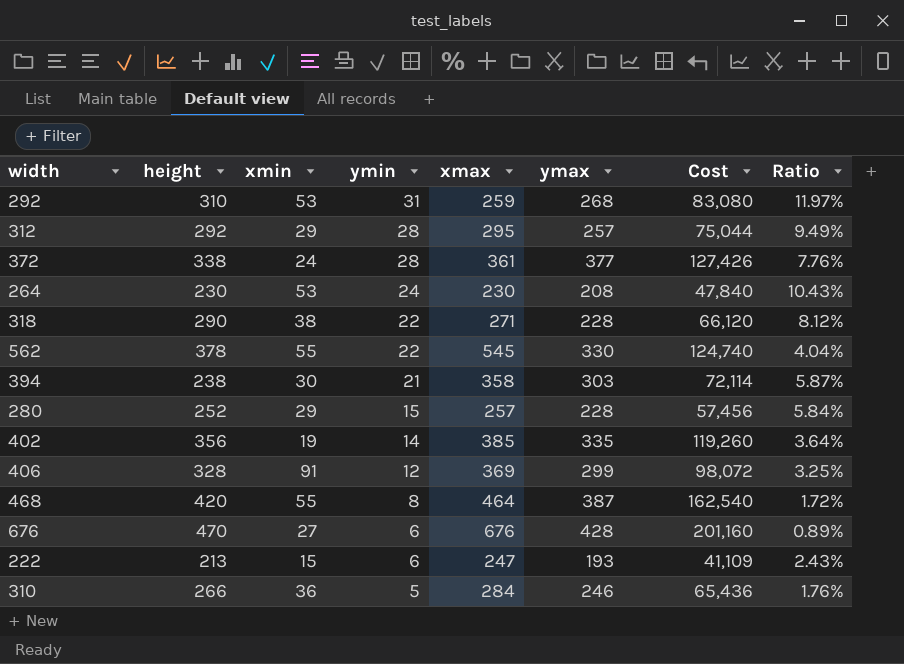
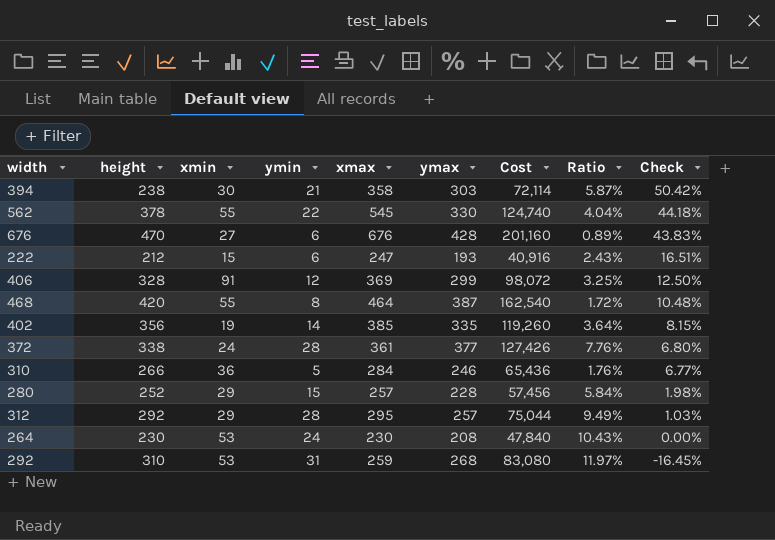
row order: ymin descending -> Check descending
column Check | formula: none -> ([xmax] - [height]) / [height]
row 318: 290 | 38 | 22 | 271 | 228 | 66,120 | 8.12% -> none
222 | height: 213 -> 212
222 | Cost: 41,109 -> 40,916

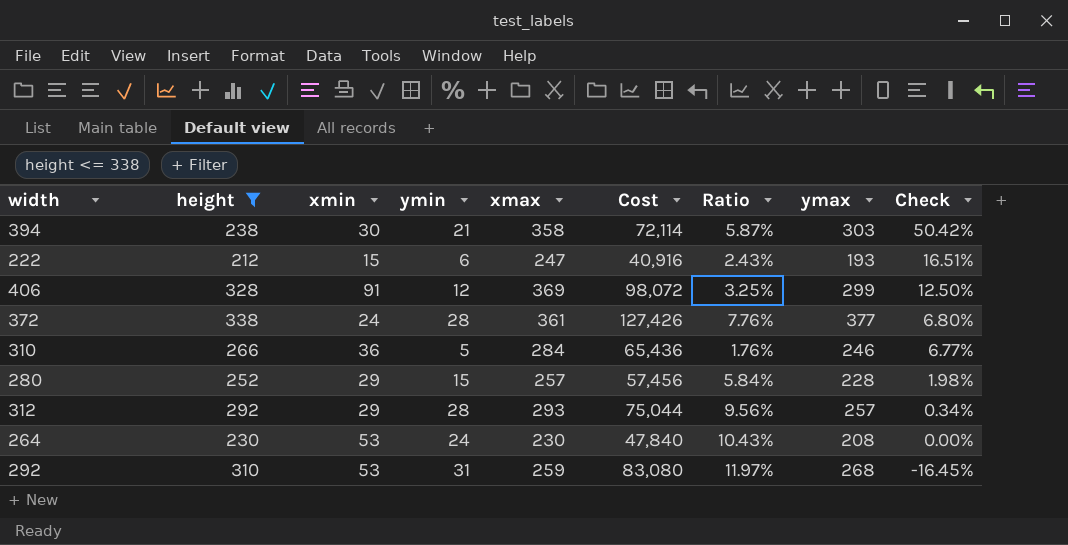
filter: none -> height <= 338
column ymax | position: 6 -> 8
312 | xmax: 295 -> 293
312 | Ratio: 9.49% -> 9.56%
312 | Check: 1.03% -> 0.34%

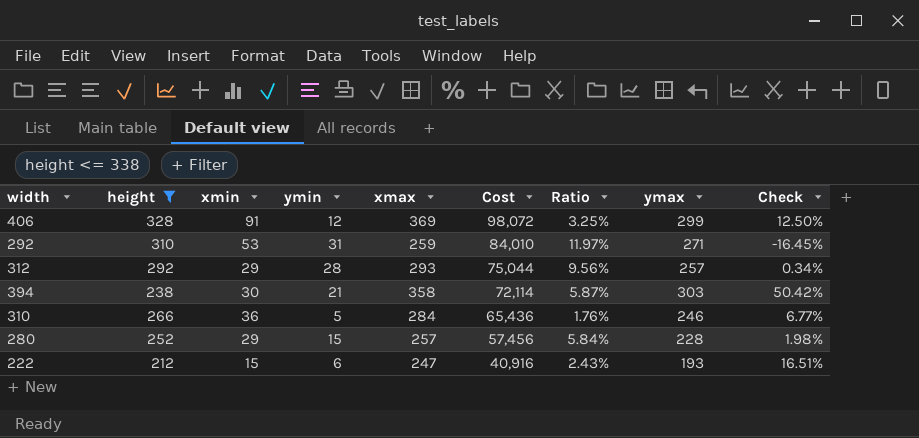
row order: Check descending -> Cost descending
row 372: 338 | 24 | 28 | 361 | 127,426 | 7.76% | 377 | 6.80% -> none
row 264: 230 | 53 | 24 | 230 | 47,840 | 10.43% | 208 | 0.00% -> none
292 | Cost: 83,080 -> 84,010
292 | ymax: 268 -> 271

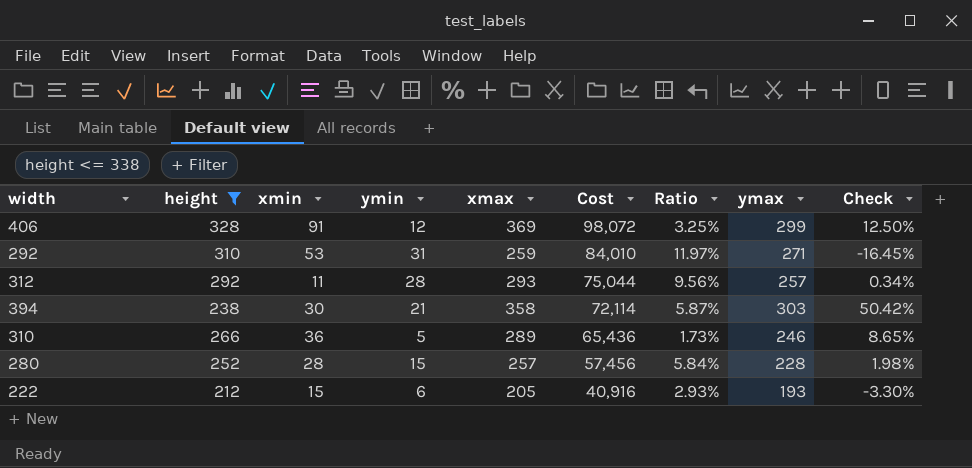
312 | xmin: 29 -> 11
310 | xmax: 284 -> 289
310 | Ratio: 1.76% -> 1.73%
310 | Check: 6.77% -> 8.65%
280 | xmin: 29 -> 28
222 | xmax: 247 -> 205
222 | Ratio: 2.43% -> 2.93%
222 | Check: 16.51% -> -3.30%

